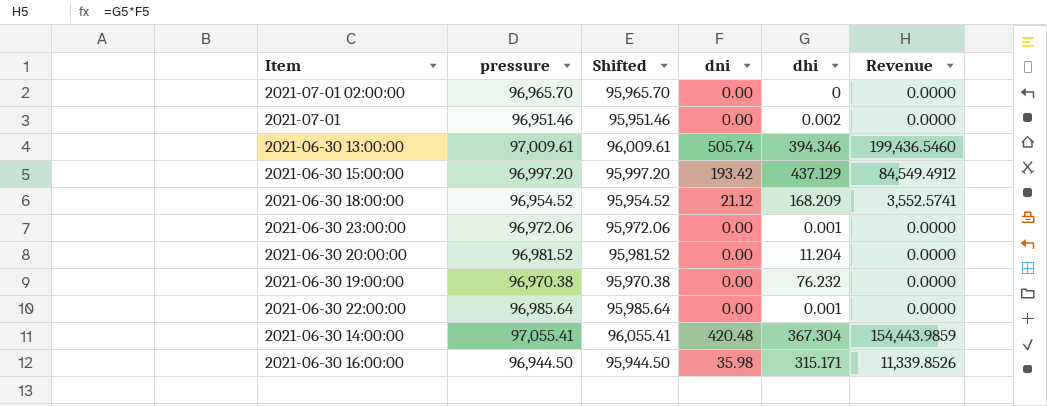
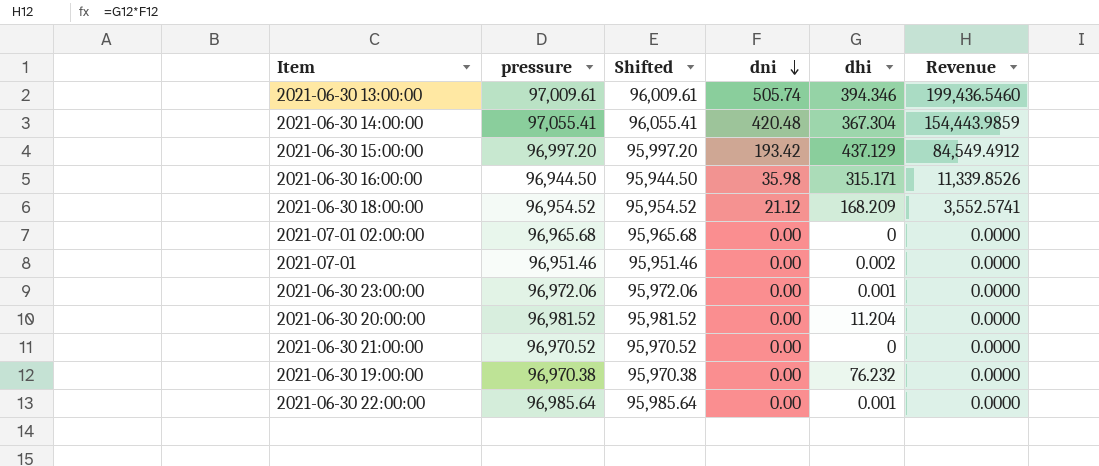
row order: none -> dni descending
2021-07-01 02:00:00 | pressure: 96,965.70 -> 96,965.68
2021-07-01 02:00:00 | Shifted: 95,965.70 -> 95,965.68
row 2021-06-30 21:00:00: none -> 96,970.52 | 95,970.52 | 0.00 | 0 | 0.0000

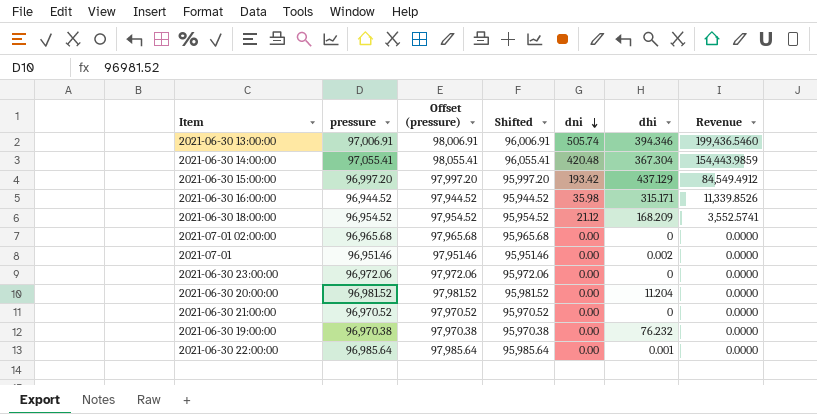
column Offset (pressure) | formula: none -> [pressure] + 1000
2021-06-30 13:00:00 | pressure: 97,009.61 -> 97,006.91
2021-06-30 13:00:00 | Shifted: 96,009.61 -> 96,006.91
2021-06-30 16:00:00 | pressure: 96,944.50 -> 96,944.52
2021-06-30 16:00:00 | Shifted: 95,944.50 -> 95,944.52
2021-06-30 23:00:00 | dhi: 0.001 -> 0

